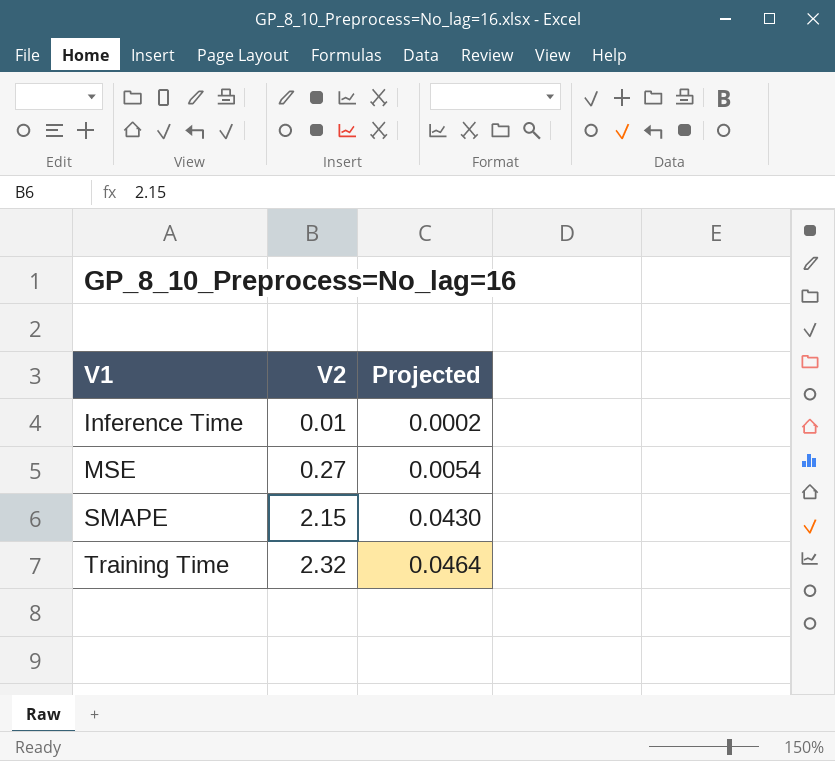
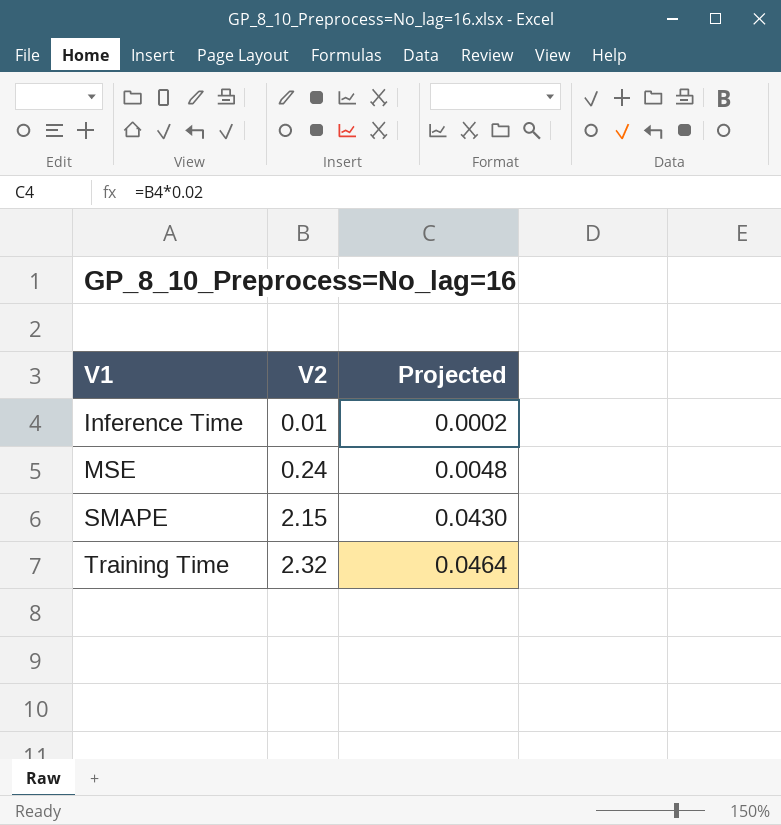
MSE | V2: 0.27 -> 0.24
MSE | Projected: 0.0054 -> 0.0048

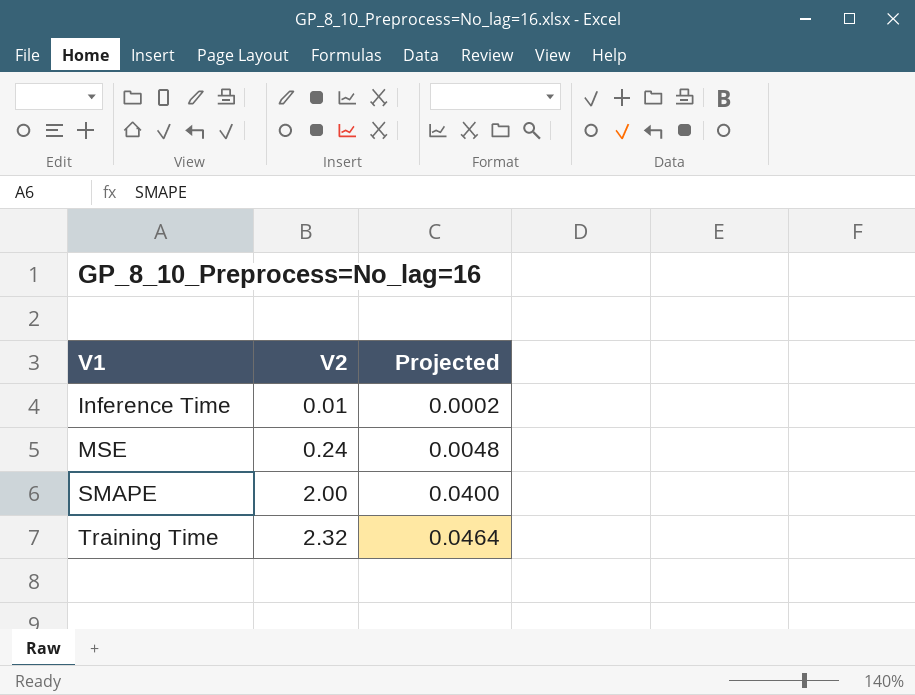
SMAPE | V2: 2.15 -> 2.00
SMAPE | Projected: 0.0430 -> 0.0400

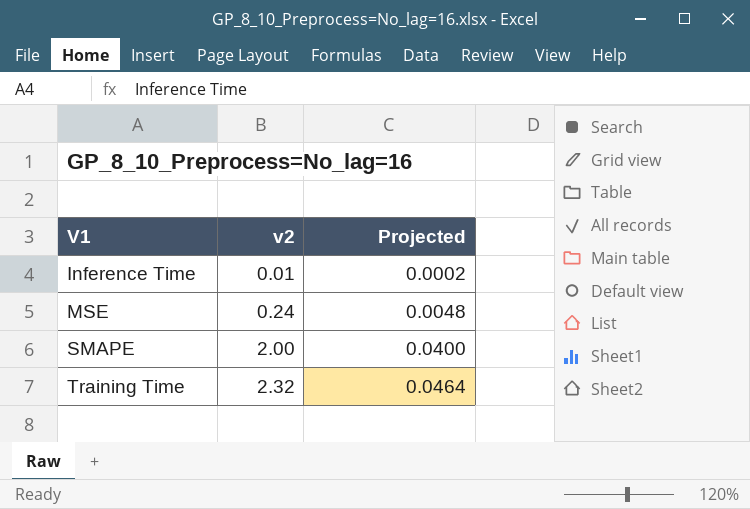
column name: V2 -> v2

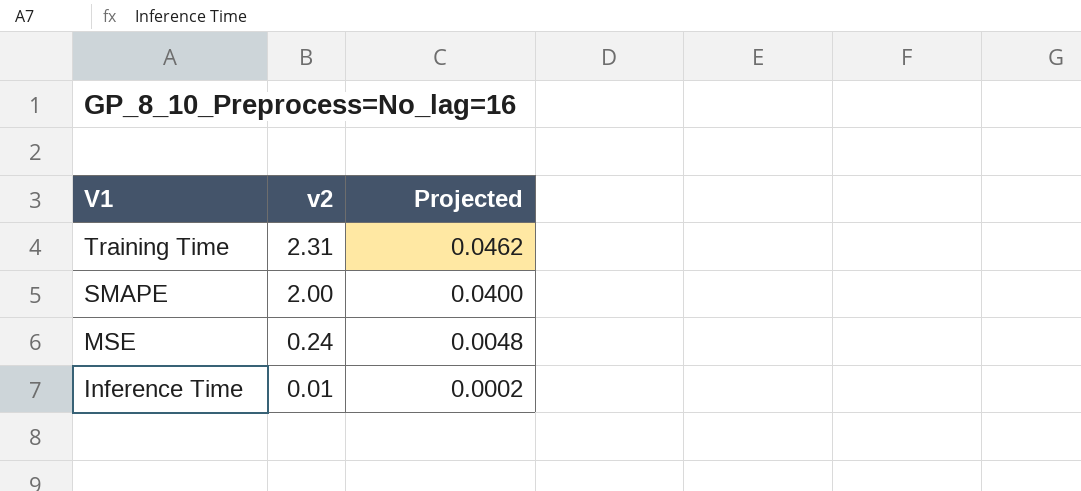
row order: V1 ascending -> V1 descending
Training Time | v2: 2.32 -> 2.31
Training Time | Projected: 0.0464 -> 0.0462

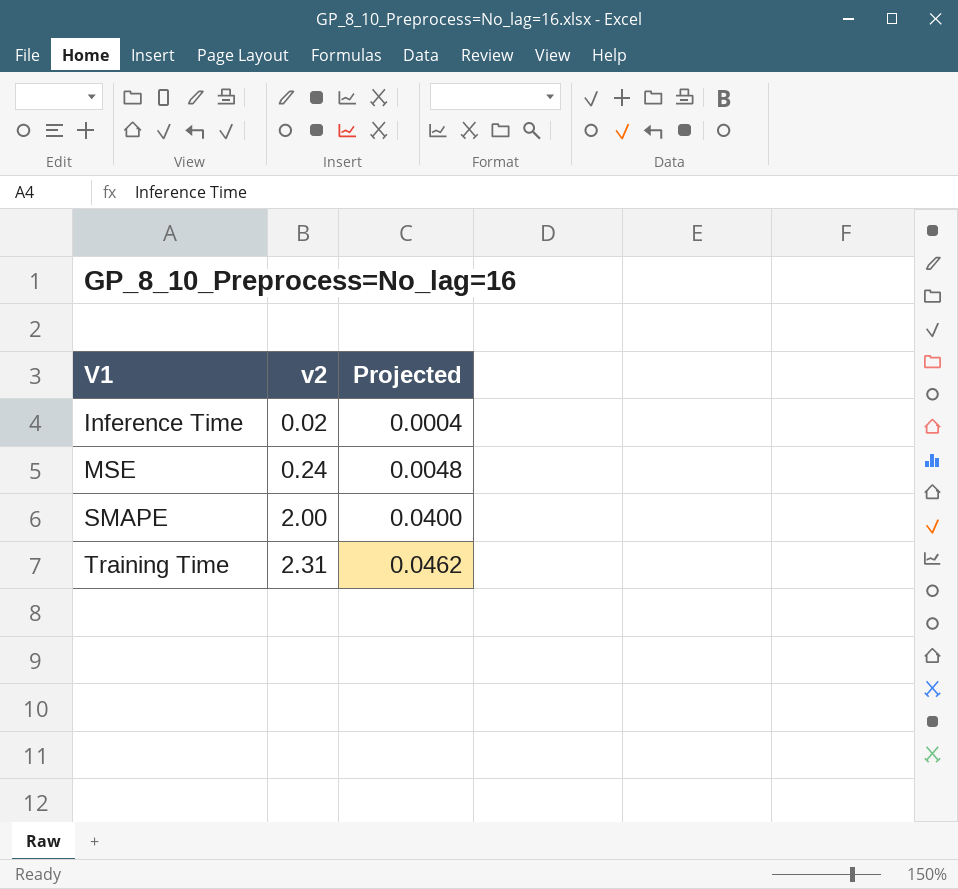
row order: V1 descending -> V1 ascending
Inference Time | v2: 0.01 -> 0.02
Inference Time | Projected: 0.0002 -> 0.0004

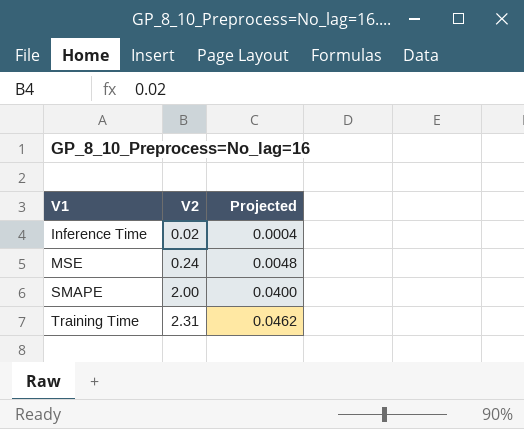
column name: v2 -> V2

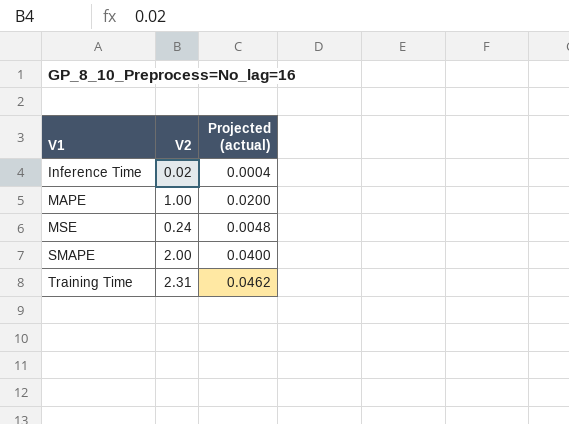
column name: Projected -> Projected (actual)
row MAPE: none -> 1.00 | 0.0200

